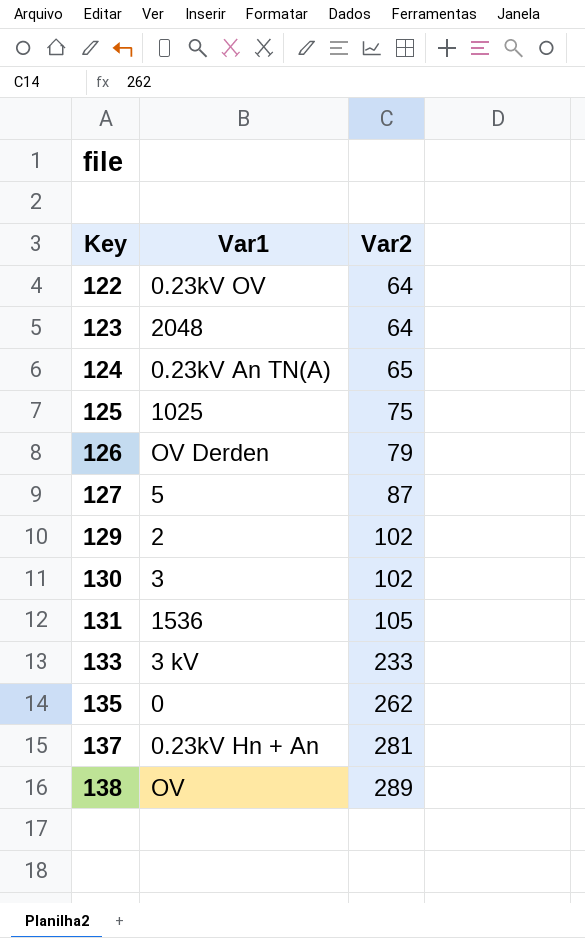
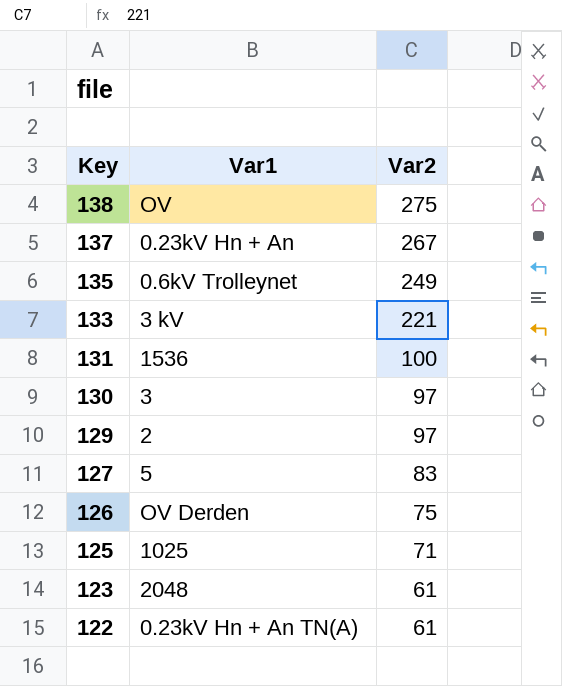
row order: Key ascending -> Key descending
row 124: 0.23kV An TN(A) | 65 -> none
138 | Var2: 289 -> 275
137 | Var2: 281 -> 267
135 | Var1: 0 -> 0.6kV Trolleynet
135 | Var2: 262 -> 249
133 | Var2: 233 -> 221
131 | Var2: 105 -> 100
130 | Var2: 102 -> 97
129 | Var2: 102 -> 97
127 | Var2: 87 -> 83
126 | Var2: 79 -> 75
125 | Var2: 75 -> 71
123 | Var2: 64 -> 61
122 | Var1: 0.23kV OV -> 0.23kV Hn + An TN(A)
122 | Var2: 64 -> 61

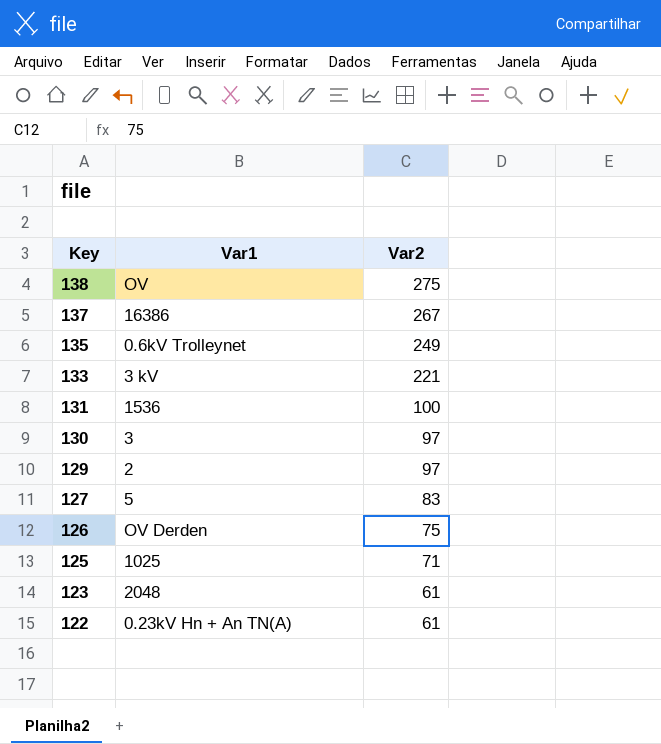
137 | Var1: 0.23kV Hn + An -> 16386

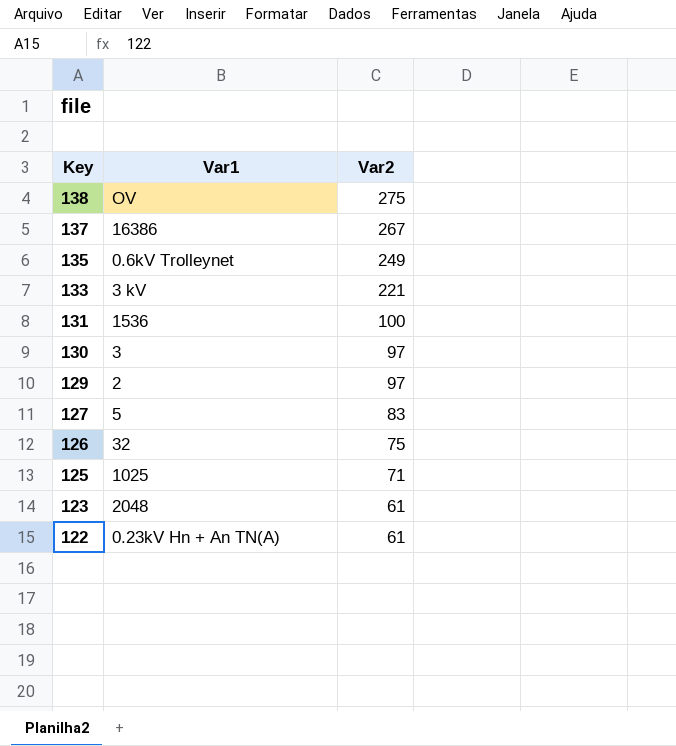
126 | Var1: OV Derden -> 32

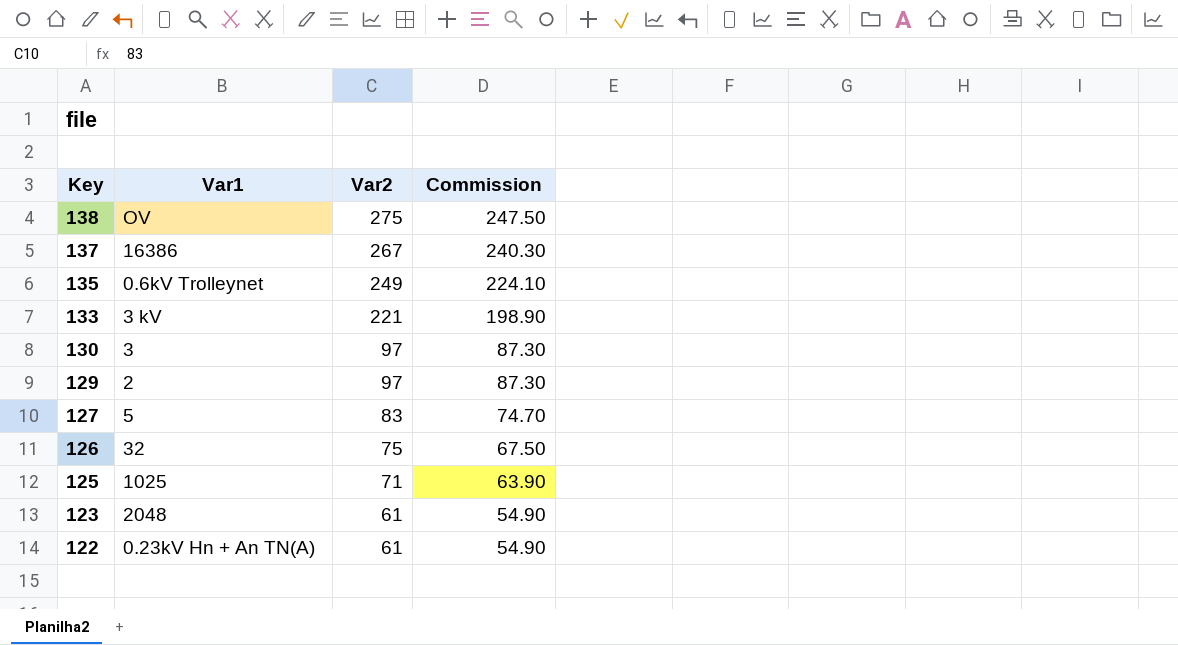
column Commission | formula: none -> [Var2] * 0.9
row 131: 1536 | 100 -> none

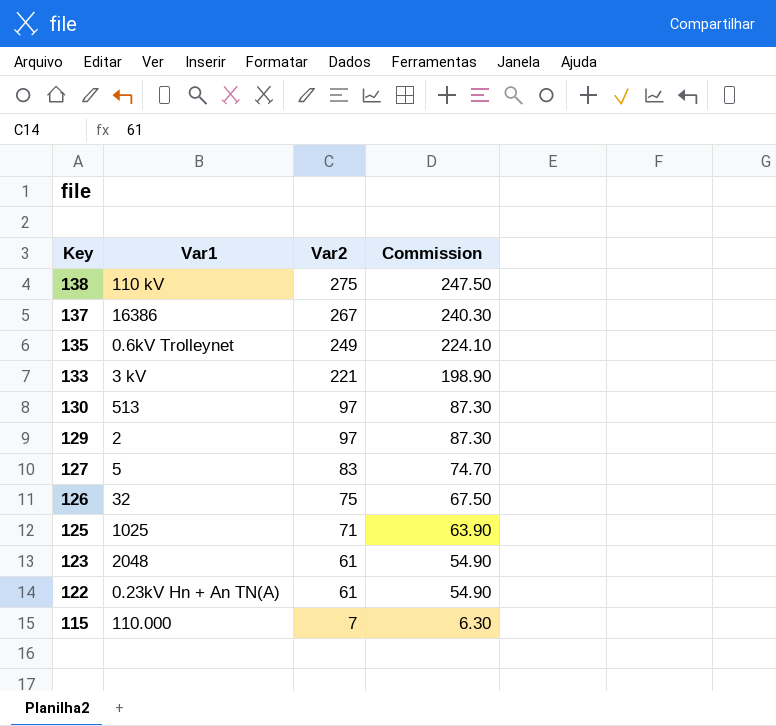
138 | Var1: OV -> 110 kV
130 | Var1: 3 -> 513
row 115: none -> 110.000 | 7 | 6.30

